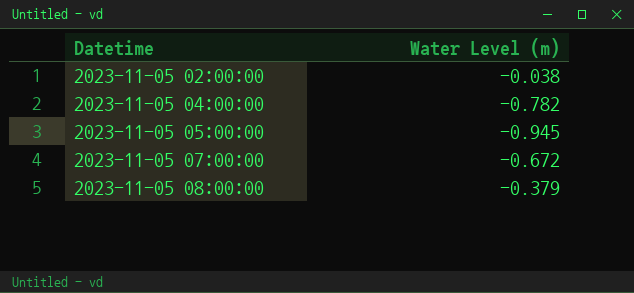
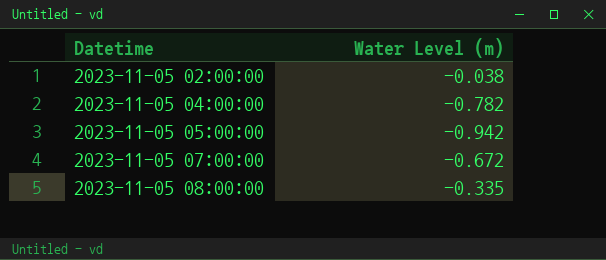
2023-11-05 05:00:00 | Water Level (m): -0.945 -> -0.942
2023-11-05 08:00:00 | Water Level (m): -0.379 -> -0.335

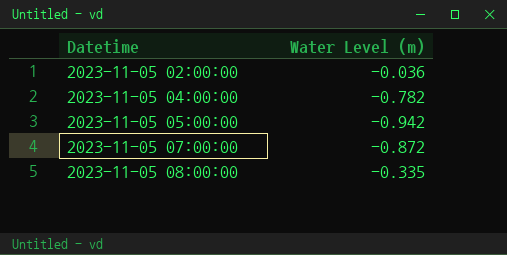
2023-11-05 02:00:00 | Water Level (m): -0.038 -> -0.036
2023-11-05 07:00:00 | Water Level (m): -0.672 -> -0.872

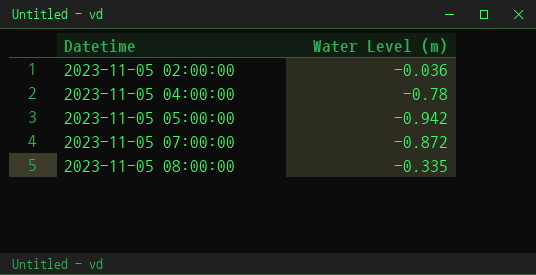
2023-11-05 04:00:00 | Water Level (m): -0.782 -> -0.78

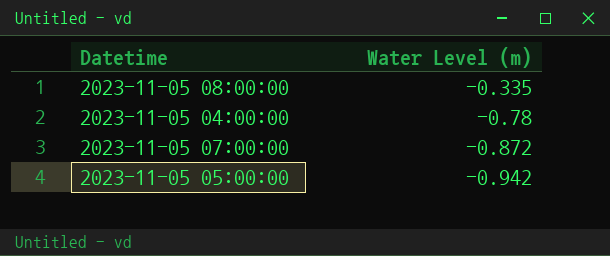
row order: Datetime ascending -> Water Level (m) descending
row 2023-11-05 02:00:00: -0.036 -> none

